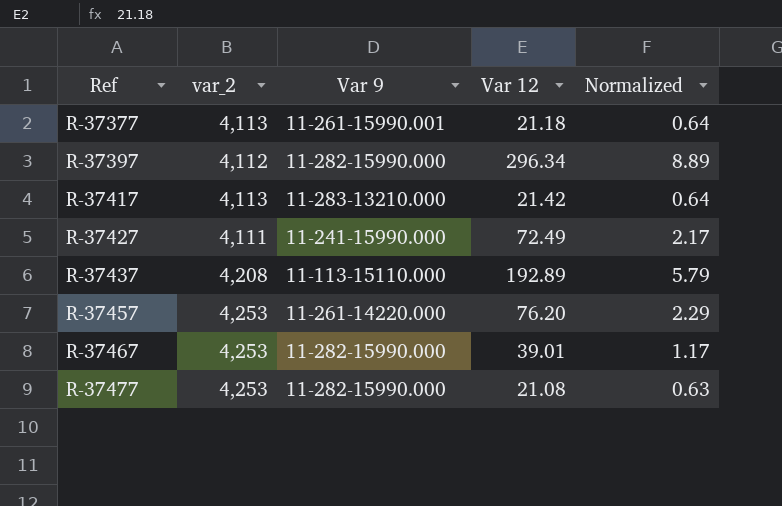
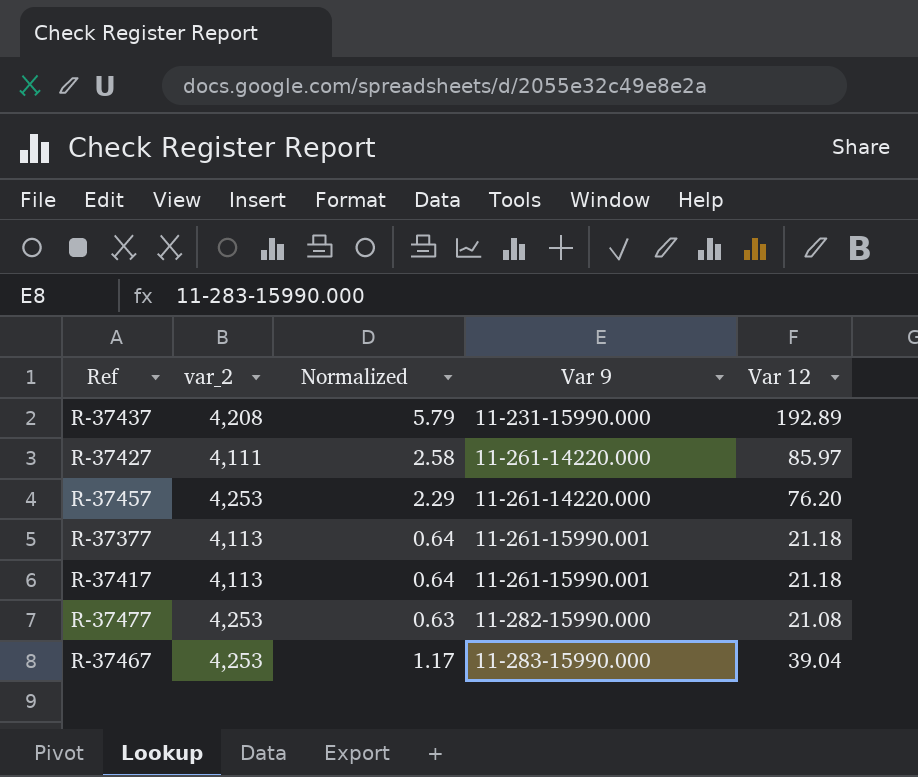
row order: Ref ascending -> Var 9 ascending
column Normalized | position: 5 -> 3
row R-37397: 4,112 | 11-282-15990.000 | 296.34 | 8.89 -> none
R-37437 | Var 9: 11-113-15110.000 -> 11-231-15990.000
R-37427 | Normalized: 2.17 -> 2.58
R-37427 | Var 9: 11-241-15990.000 -> 11-261-14220.000
R-37427 | Var 12: 72.49 -> 85.97
R-37417 | Var 9: 11-283-13210.000 -> 11-261-15990.001
R-37417 | Var 12: 21.42 -> 21.18
R-37467 | Var 9: 11-282-15990.000 -> 11-283-15990.000
R-37467 | Var 12: 39.01 -> 39.04

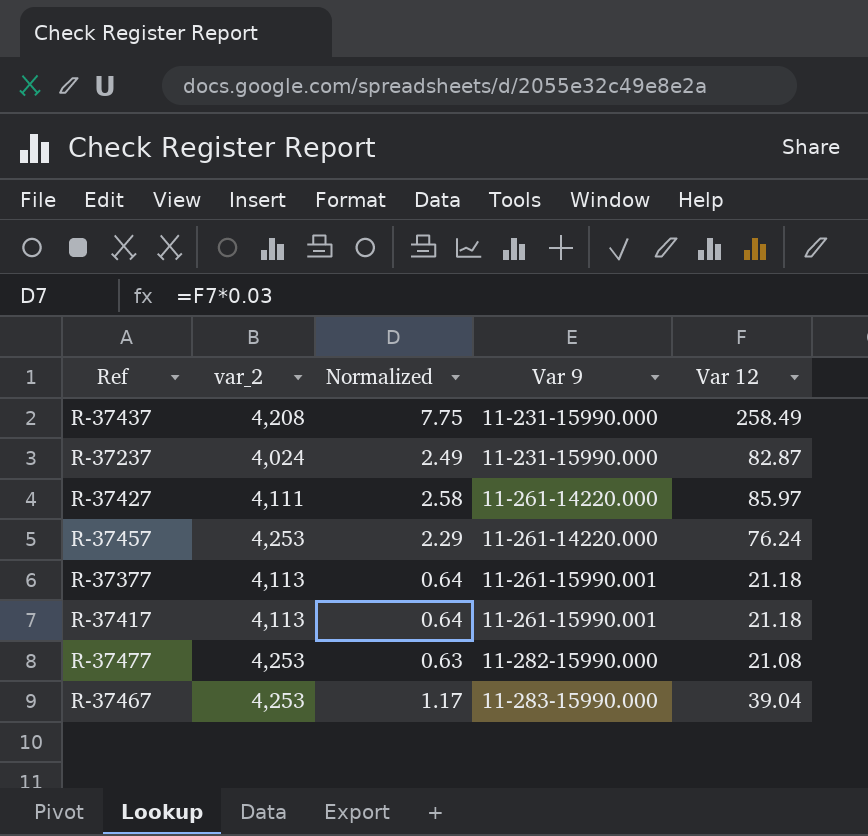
R-37437 | Normalized: 5.79 -> 7.75
R-37437 | Var 12: 192.89 -> 258.49
row R-37237: none -> 4,024 | 2.49 | 11-231-15990.000 | 82.87
R-37457 | Var 12: 76.20 -> 76.24

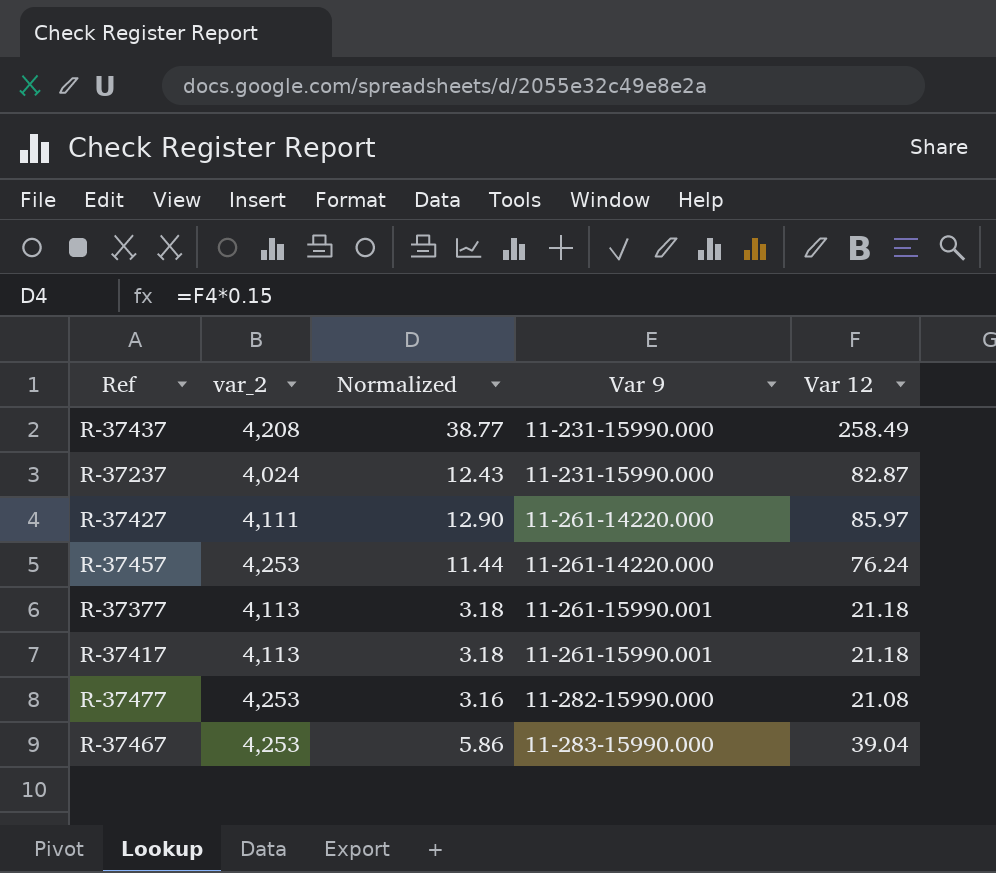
column Normalized | formula: [Var 12] * 0.03 -> [Var 12] * 0.15

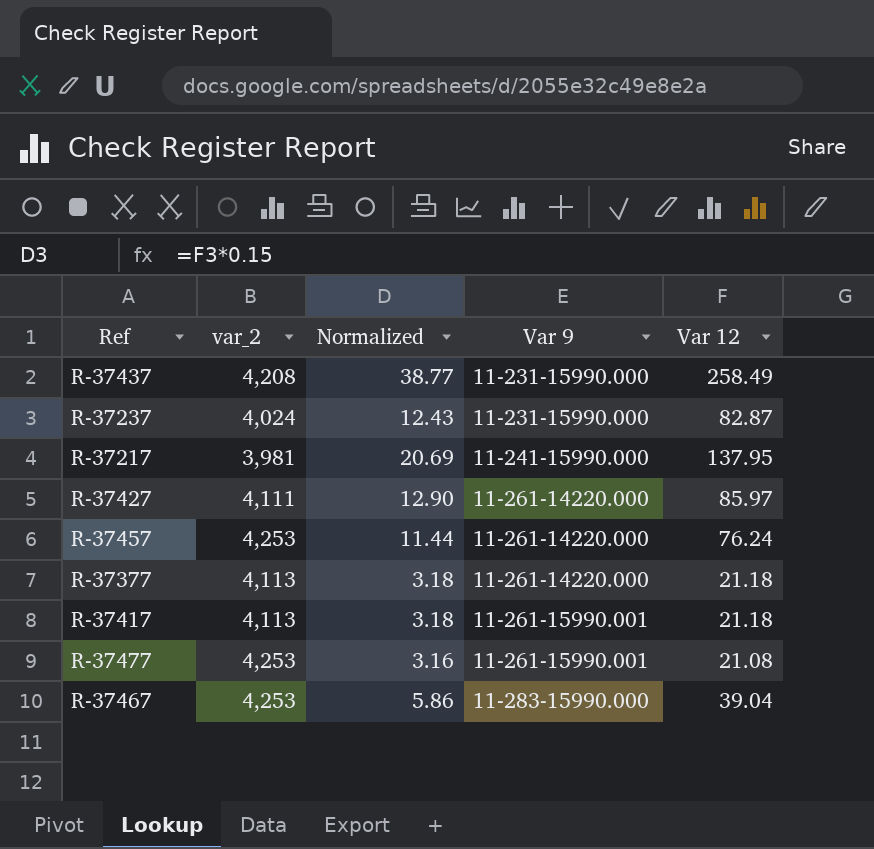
row R-37217: none -> 3,981 | 20.69 | 11-241-15990.000 | 137.95
R-37377 | Var 9: 11-261-15990.001 -> 11-261-14220.000
R-37477 | Var 9: 11-282-15990.000 -> 11-261-15990.001

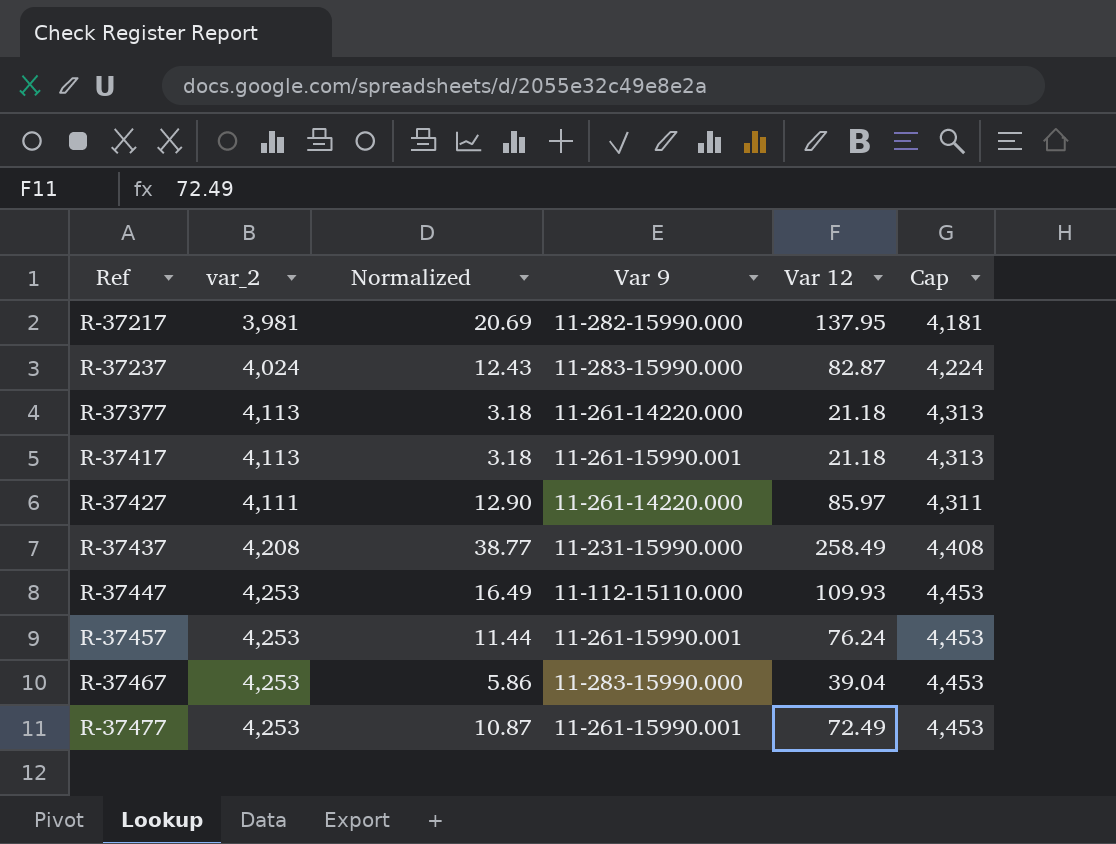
row order: Var 9 ascending -> Ref ascending
column Cap | formula: none -> [var_2] + 200
R-37217 | Var 9: 11-241-15990.000 -> 11-282-15990.000
R-37237 | Var 9: 11-231-15990.000 -> 11-283-15990.000
row R-37447: none -> 4,253 | 16.49 | 11-112-15110.000 | 109.93 | 4,453
R-37457 | Var 9: 11-261-14220.000 -> 11-261-15990.001
R-37477 | Normalized: 3.16 -> 10.87
R-37477 | Var 12: 21.08 -> 72.49

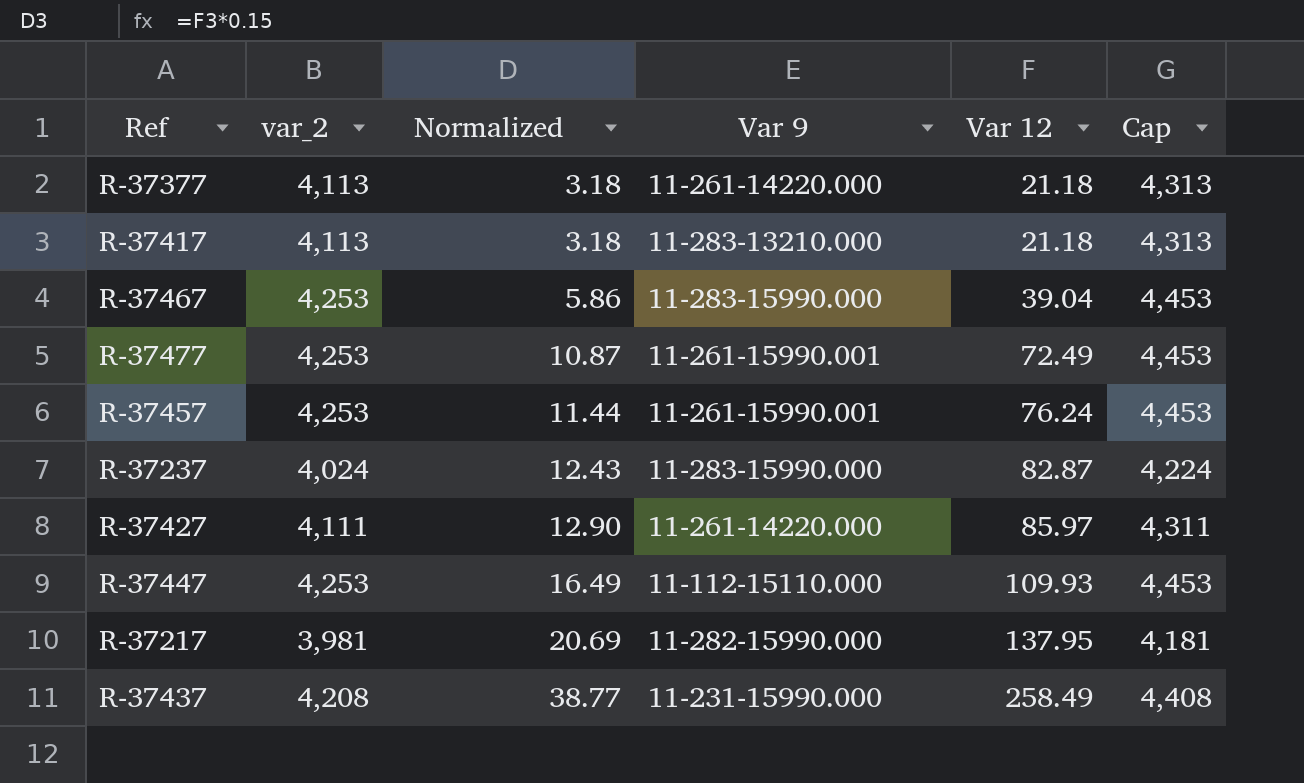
row order: Ref ascending -> Normalized ascending
R-37417 | Var 9: 11-261-15990.001 -> 11-283-13210.000

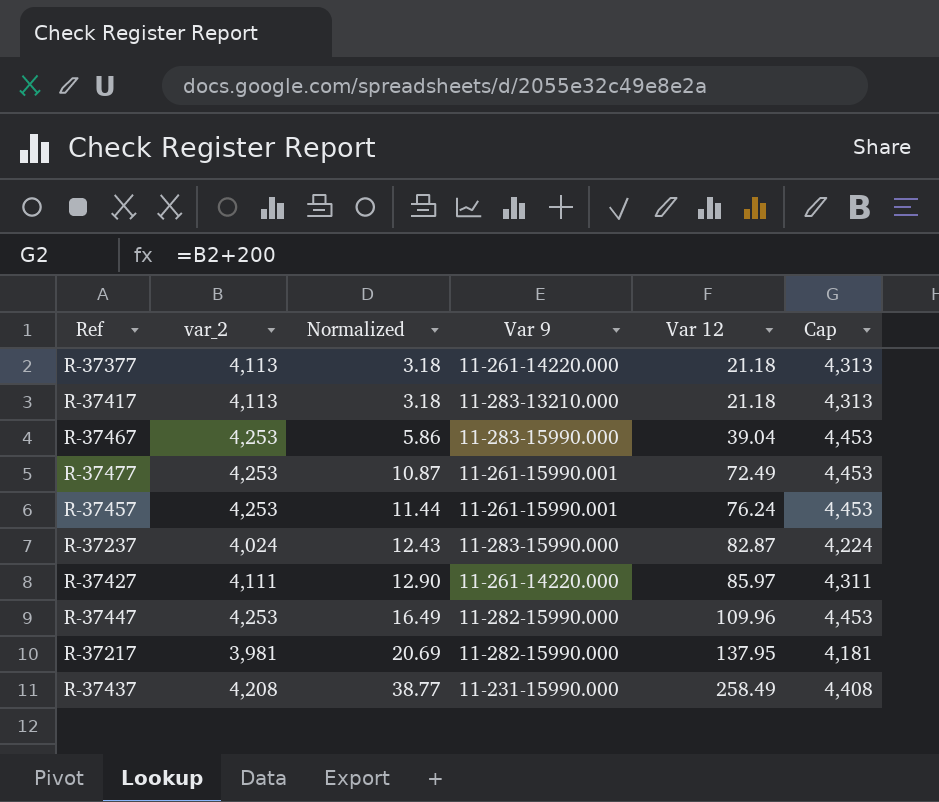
R-37447 | Var 9: 11-112-15110.000 -> 11-282-15990.000
R-37447 | Var 12: 109.93 -> 109.96

